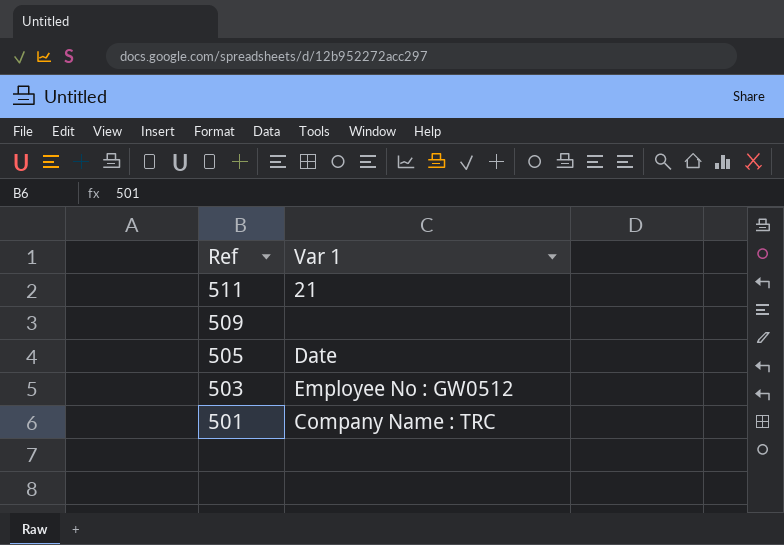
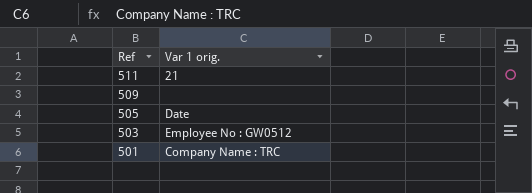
column name: Var 1 -> Var 1 orig.

